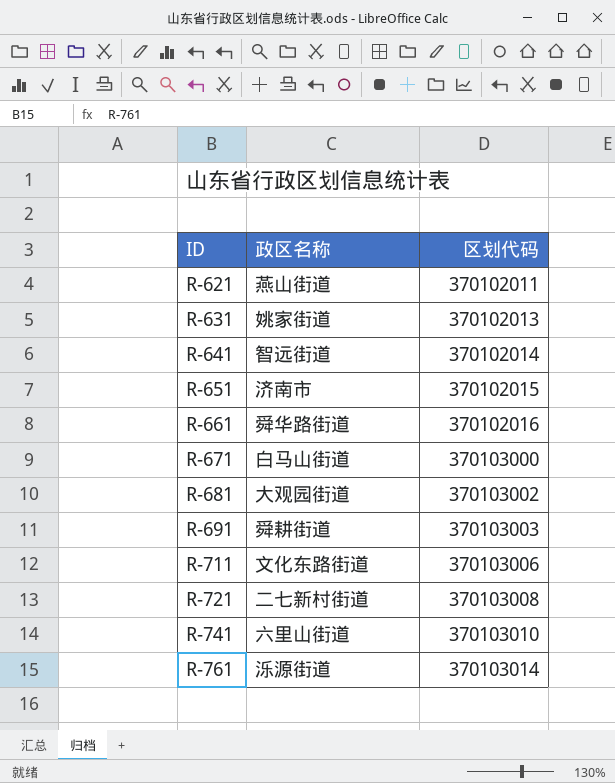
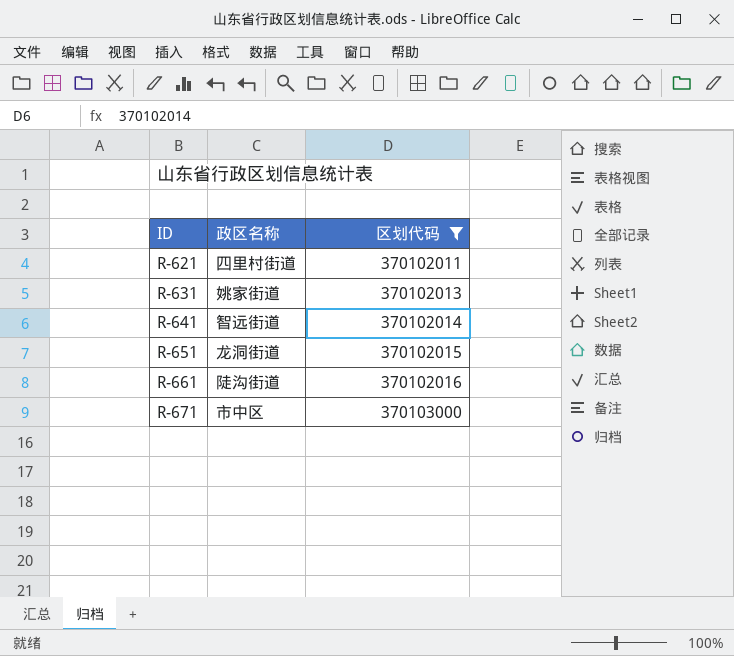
filter: none -> 区划代码 <= 370103000
R-621 | 政区名称: 燕山街道 -> 四里村街道
R-651 | 政区名称: 济南市 -> 龙洞街道
R-661 | 政区名称: 舜华路街道 -> 陡沟街道
R-671 | 政区名称: 白马山街道 -> 市中区

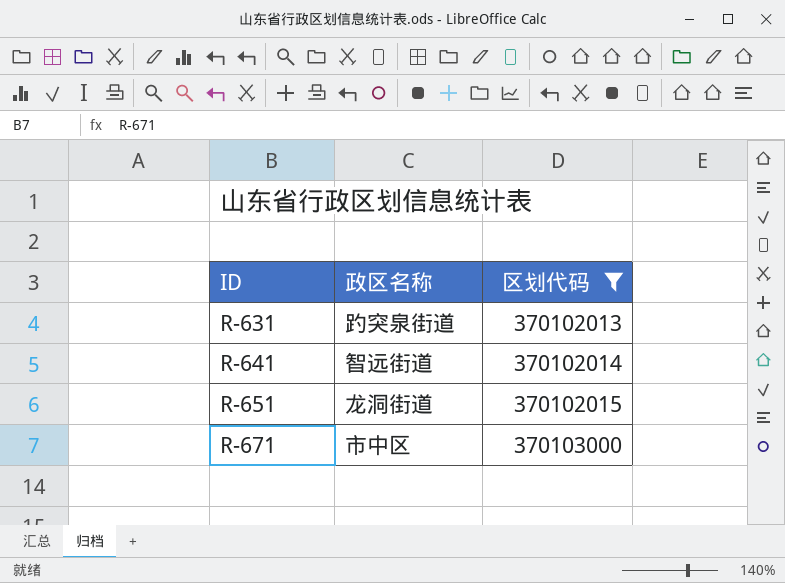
row R-621: 四里村街道 | 370102011 -> none
row R-661: 陡沟街道 | 370102016 -> none
R-631 | 政区名称: 姚家街道 -> 趵突泉街道

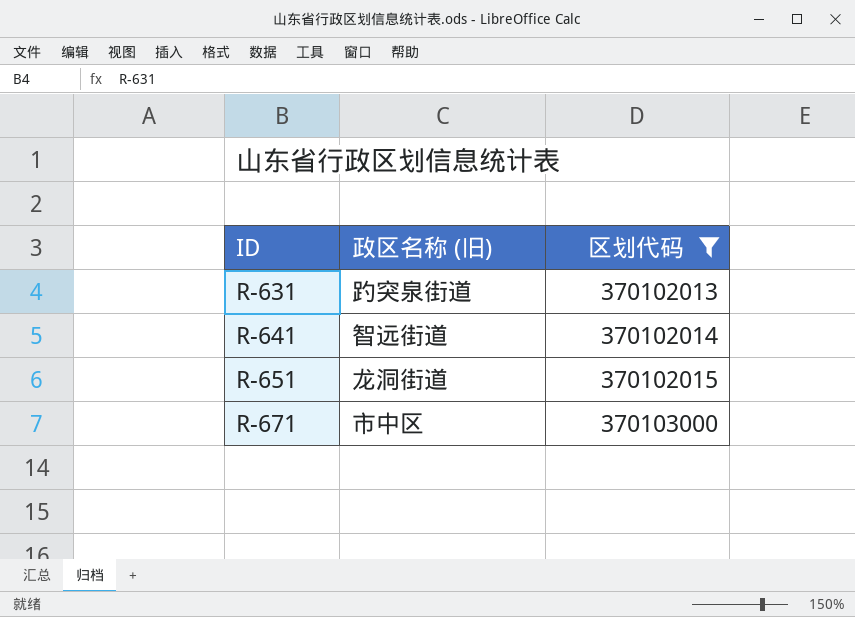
column name: 政区名称 -> 政区名称 (旧)

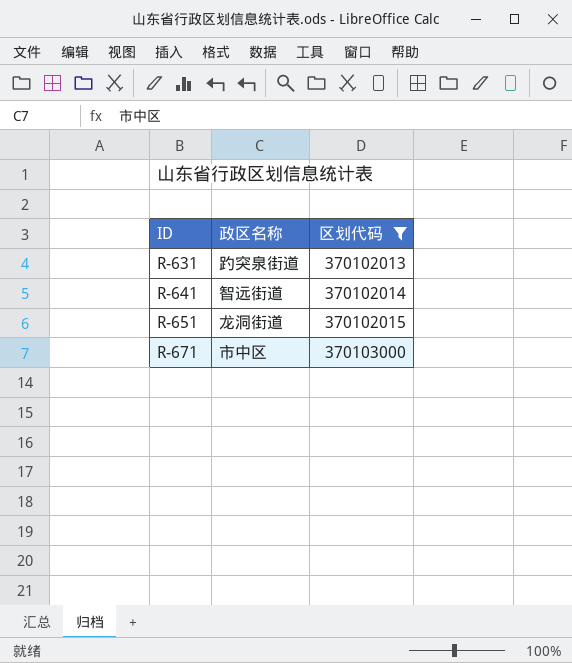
column name: 政区名称 (旧) -> 政区名称

